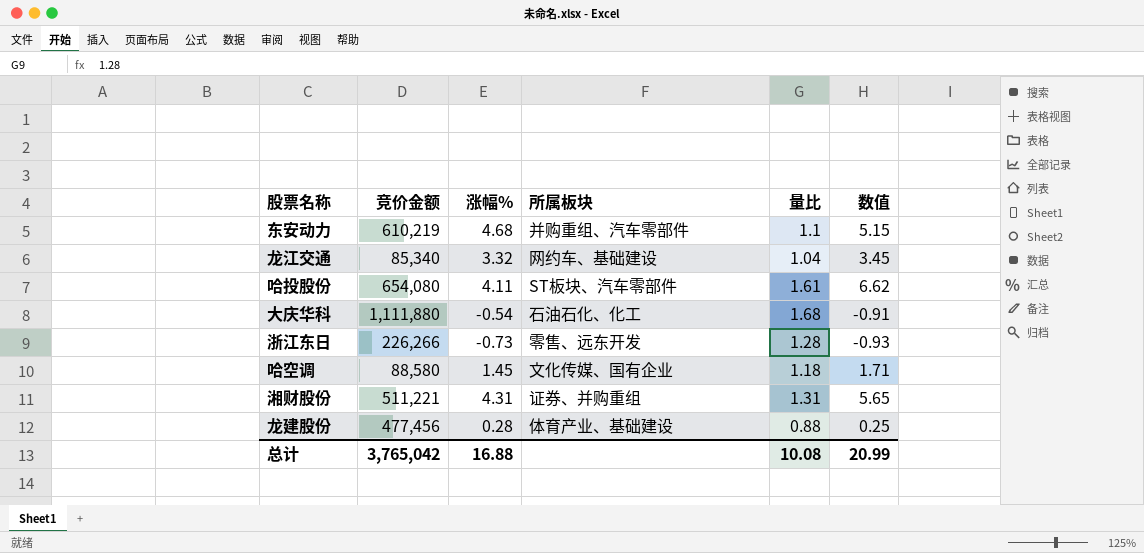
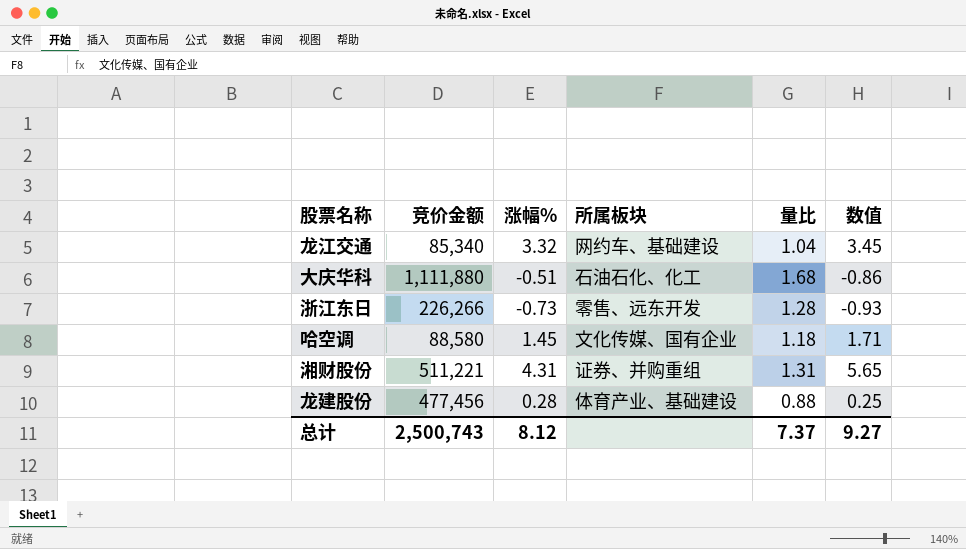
row 东安动力: 610,219 | 4.68 | 并购重组、汽车零部件 | 1.1 | 5.15 -> none
row 哈投股份: 654,080 | 4.11 | ST板块、汽车零部件 | 1.61 | 6.62 -> none
大庆华科 | 涨幅%: -0.54 -> -0.51
大庆华科 | 数值: -0.91 -> -0.86
总计 | 竞价金额: 3,765,042 -> 2,500,743
总计 | 涨幅%: 16.88 -> 8.12
总计 | 量比: 10.08 -> 7.37
总计 | 数值: 20.99 -> 9.27

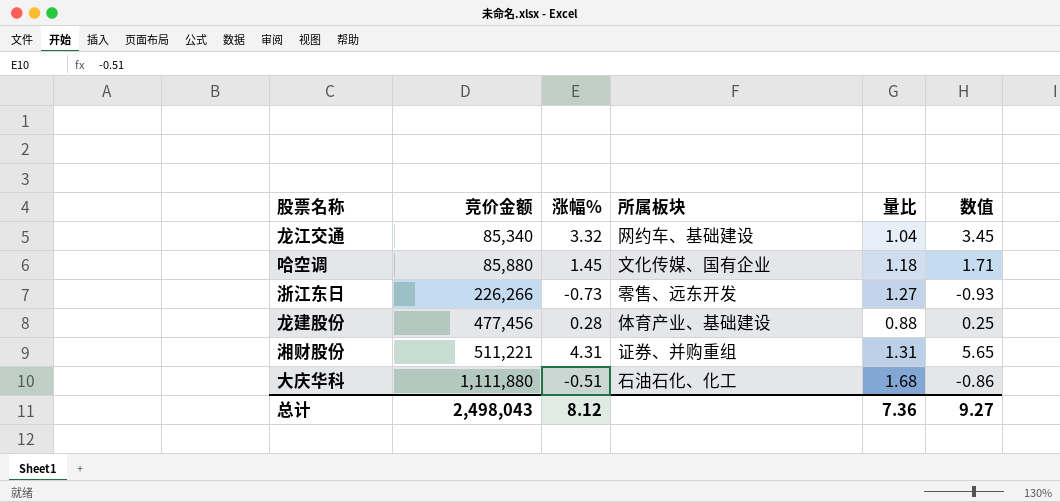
row order: none -> 竞价金额 ascending
哈空调 | 竞价金额: 88,580 -> 85,880
浙江东日 | 量比: 1.28 -> 1.27
总计 | 竞价金额: 2,500,743 -> 2,498,043
总计 | 量比: 7.37 -> 7.36

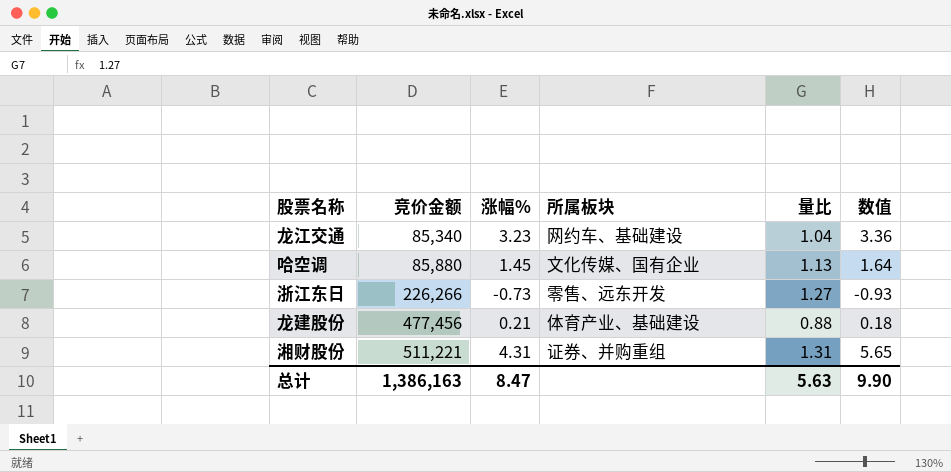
row 大庆华科: 1,111,880 | -0.51 | 石油石化、化工 | 1.68 | -0.86 -> none
龙江交通 | 涨幅%: 3.32 -> 3.23
龙江交通 | 数值: 3.45 -> 3.36
哈空调 | 量比: 1.18 -> 1.13
哈空调 | 数值: 1.71 -> 1.64
龙建股份 | 涨幅%: 0.28 -> 0.21
龙建股份 | 数值: 0.25 -> 0.18
总计 | 竞价金额: 2,498,043 -> 1,386,163
总计 | 涨幅%: 8.12 -> 8.47
总计 | 量比: 7.36 -> 5.63
总计 | 数值: 9.27 -> 9.90

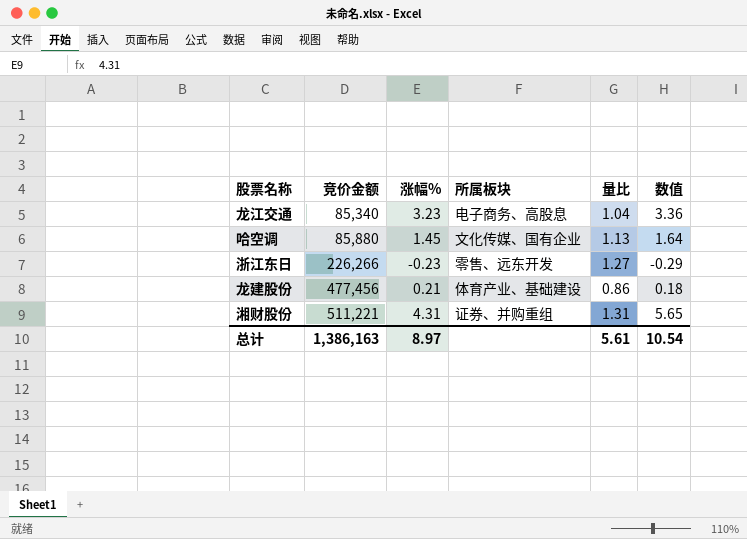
龙江交通 | 所属板块: 网约车、基础建设 -> 电子商务、高股息
浙江东日 | 涨幅%: -0.73 -> -0.23
浙江东日 | 数值: -0.93 -> -0.29
龙建股份 | 量比: 0.88 -> 0.86
总计 | 涨幅%: 8.47 -> 8.97
总计 | 量比: 5.63 -> 5.61
总计 | 数值: 9.90 -> 10.54

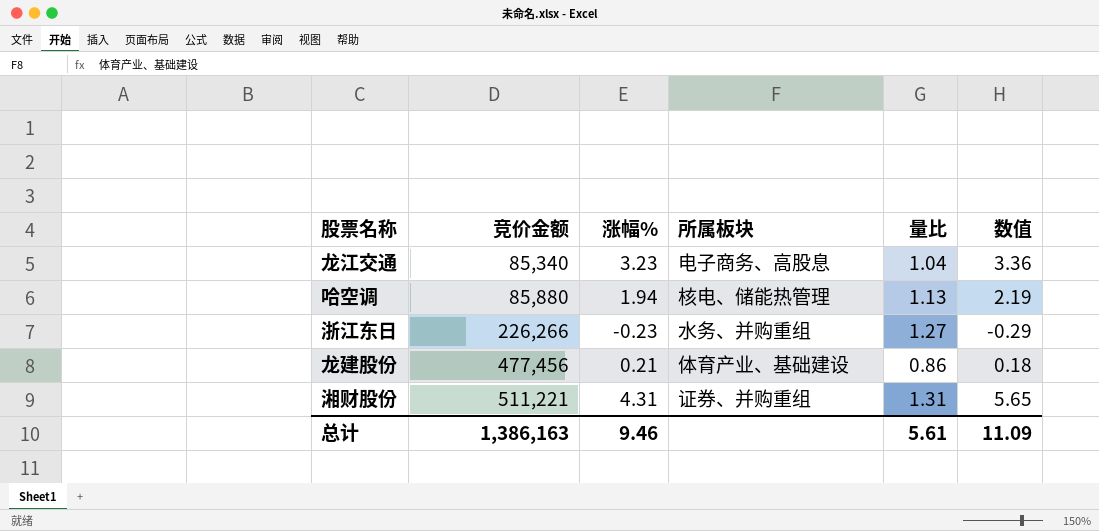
哈空调 | 涨幅%: 1.45 -> 1.94
哈空调 | 所属板块: 文化传媒、国有企业 -> 核电、储能热管理
哈空调 | 数值: 1.64 -> 2.19
浙江东日 | 所属板块: 零售、远东开发 -> 水务、并购重组
总计 | 涨幅%: 8.97 -> 9.46
总计 | 数值: 10.54 -> 11.09

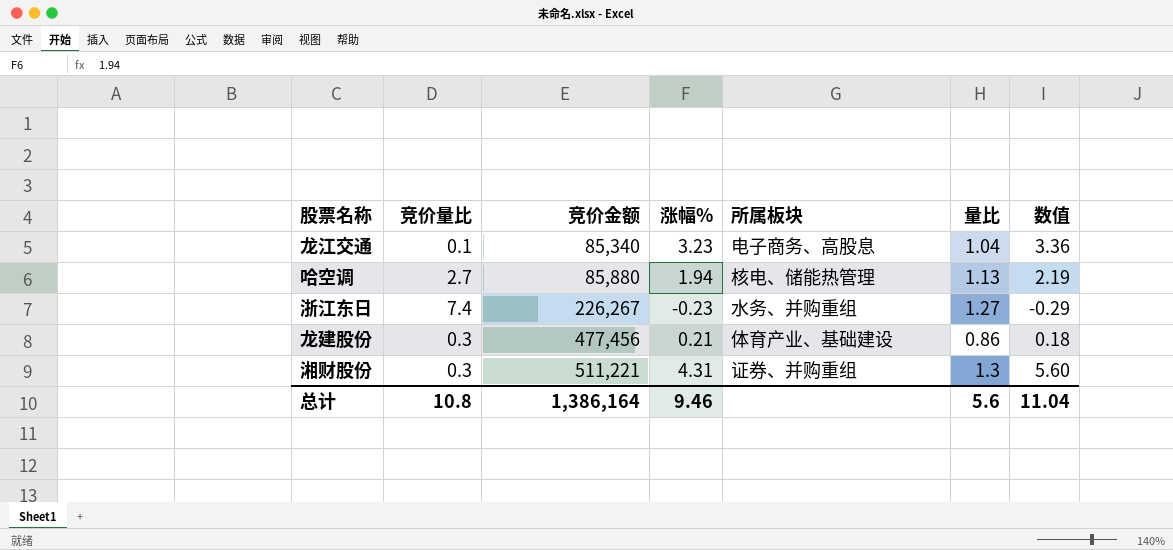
column 竞价量比 | position: none -> 2
浙江东日 | 竞价金额: 226,266 -> 226,267
湘财股份 | 量比: 1.31 -> 1.3
湘财股份 | 数值: 5.65 -> 5.60
总计 | 竞价金额: 1,386,163 -> 1,386,164
总计 | 量比: 5.61 -> 5.6
总计 | 数值: 11.09 -> 11.04

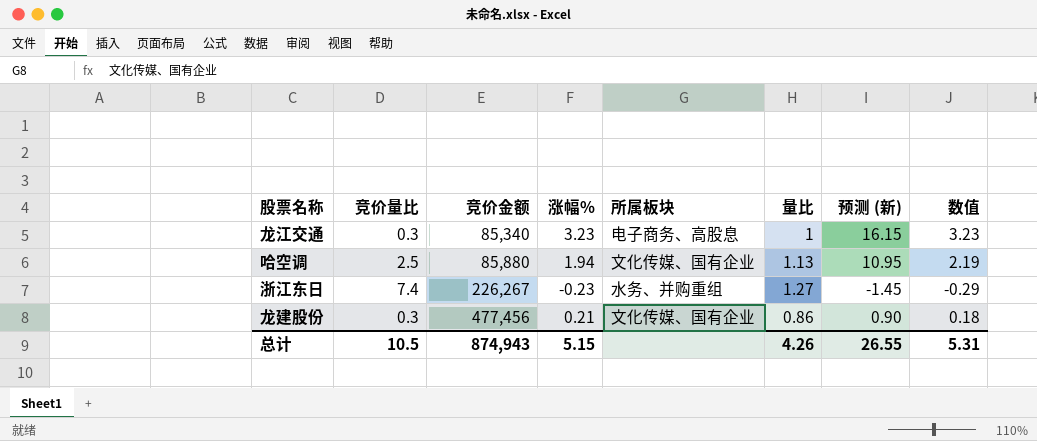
column 预测 (新) | formula: none -> [数值] * 5
row 湘财股份: 0.3 | 511,221 | 4.31 | 证券、并购重组 | 1.3 | 5.60 -> none
龙江交通 | 竞价量比: 0.1 -> 0.3
龙江交通 | 量比: 1.04 -> 1
龙江交通 | 数值: 3.36 -> 3.23
哈空调 | 竞价量比: 2.7 -> 2.5
哈空调 | 所属板块: 核电、储能热管理 -> 文化传媒、国有企业
龙建股份 | 所属板块: 体育产业、基础建设 -> 文化传媒、国有企业
总计 | 竞价量比: 10.8 -> 10.5
总计 | 竞价金额: 1,386,164 -> 874,943
总计 | 涨幅%: 9.46 -> 5.15
总计 | 量比: 5.6 -> 4.26
总计 | 数值: 11.04 -> 5.31

